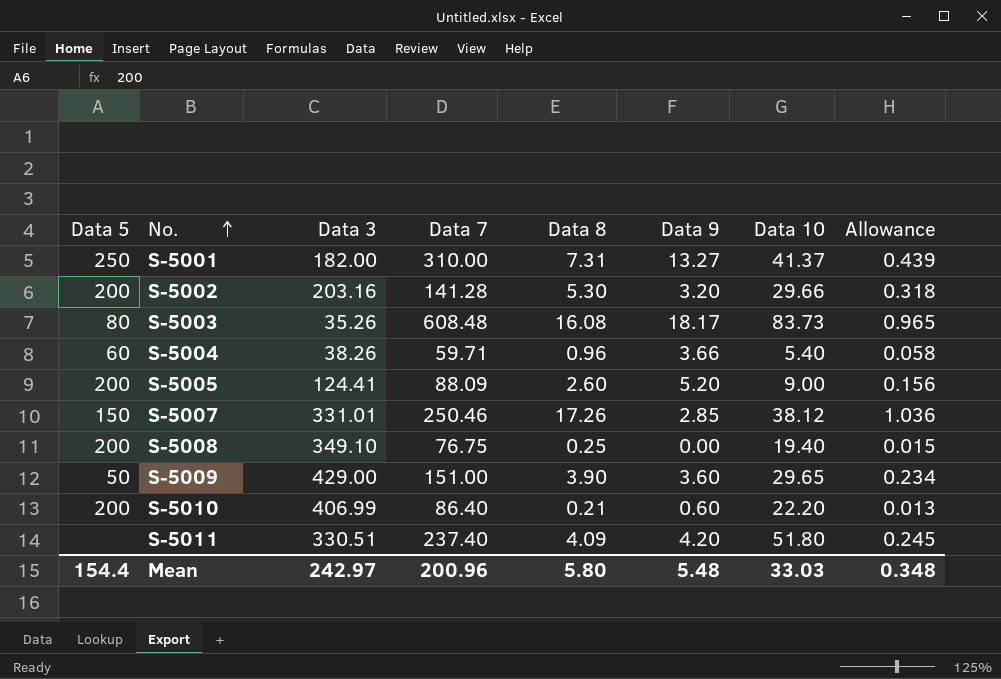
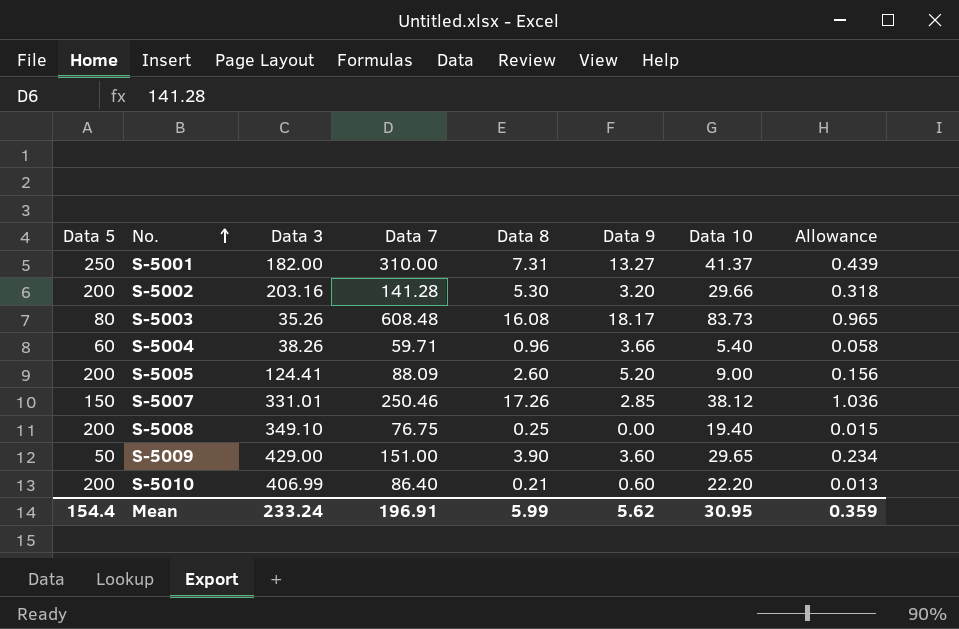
row S-5011: none | 330.51 | 237.40 | 4.09 | 4.20 | 51.80 | 0.245 -> none
Mean | Data 3: 242.97 -> 233.24
Mean | Data 7: 200.96 -> 196.91
Mean | Data 8: 5.80 -> 5.99
Mean | Data 9: 5.48 -> 5.62
Mean | Data 10: 33.03 -> 30.95
Mean | Allowance: 0.348 -> 0.359

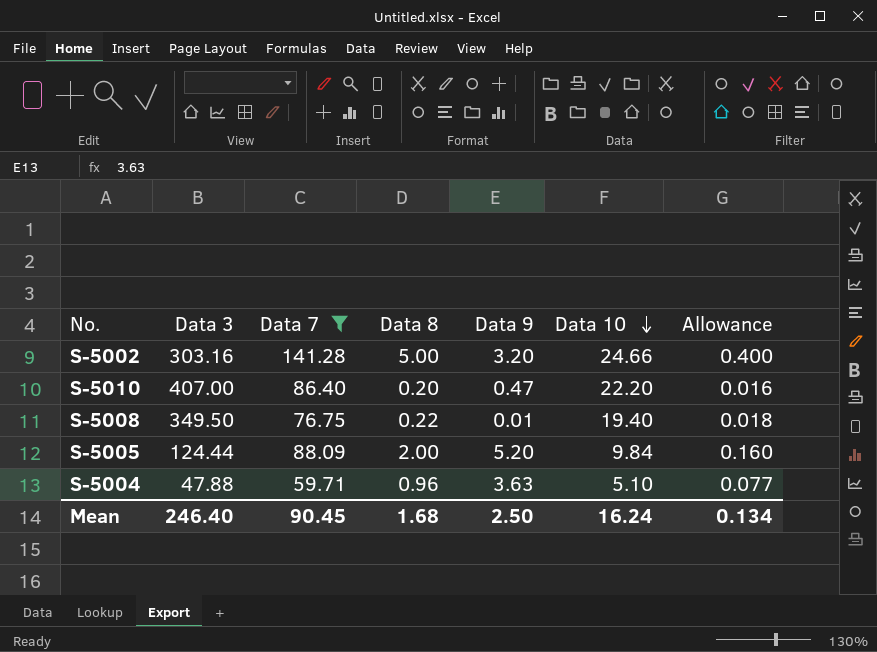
filter: none -> Data 7 <= 141.28
row order: No. ascending -> Data 10 descending
column Data 5 | position: 1 -> none
column Allowance | formula: [Data 8] * 0.06 -> [Data 8] * 0.08
S-5002 | Data 3: 203.16 -> 303.16
S-5002 | Data 8: 5.30 -> 5.00
S-5002 | Data 10: 29.66 -> 24.66
S-5010 | Data 3: 406.99 -> 407.00
S-5010 | Data 8: 0.21 -> 0.20
S-5010 | Data 9: 0.60 -> 0.47
S-5008 | Data 3: 349.10 -> 349.50
S-5008 | Data 8: 0.25 -> 0.22
S-5008 | Data 9: 0.00 -> 0.01
S-5005 | Data 3: 124.41 -> 124.44
S-5005 | Data 8: 2.60 -> 2.00
S-5005 | Data 10: 9.00 -> 9.84
S-5004 | Data 3: 38.26 -> 47.88
S-5004 | Data 9: 3.66 -> 3.63
S-5004 | Data 10: 5.40 -> 5.10
Mean | Data 3: 233.24 -> 246.40
Mean | Data 7: 196.91 -> 90.45
Mean | Data 8: 5.99 -> 1.68
Mean | Data 9: 5.62 -> 2.50
Mean | Data 10: 30.95 -> 16.24
Mean | Allowance: 0.359 -> 0.134

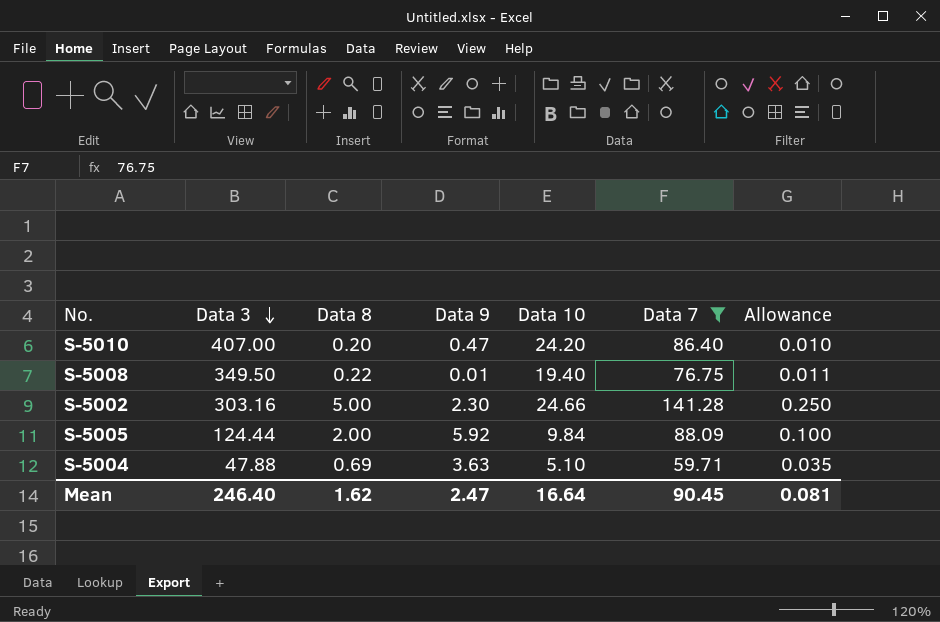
row order: Data 10 descending -> Data 3 descending
column Data 7 | position: 3 -> 6
column Allowance | formula: [Data 8] * 0.08 -> [Data 8] * 0.05
S-5010 | Data 10: 22.20 -> 24.20
S-5002 | Data 9: 3.20 -> 2.30
S-5005 | Data 9: 5.20 -> 5.92
S-5004 | Data 8: 0.96 -> 0.69
Mean | Data 8: 1.68 -> 1.62
Mean | Data 9: 2.50 -> 2.47
Mean | Data 10: 16.24 -> 16.64
Mean | Allowance: 0.134 -> 0.081

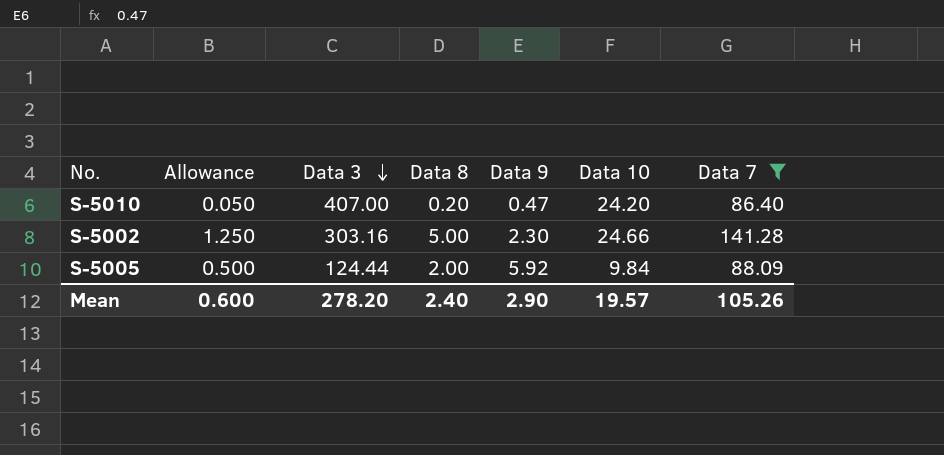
column Allowance | formula: [Data 8] * 0.05 -> [Data 8] * 0.25
column Allowance | position: 7 -> 2
row S-5008: 349.50 | 0.22 | 0.01 | 19.40 | 76.75 | 0.011 -> none
row S-5004: 47.88 | 0.69 | 3.63 | 5.10 | 59.71 | 0.035 -> none
Mean | Allowance: 0.081 -> 0.600
Mean | Data 3: 246.40 -> 278.20
Mean | Data 8: 1.62 -> 2.40
Mean | Data 9: 2.47 -> 2.90
Mean | Data 10: 16.64 -> 19.57
Mean | Data 7: 90.45 -> 105.26

